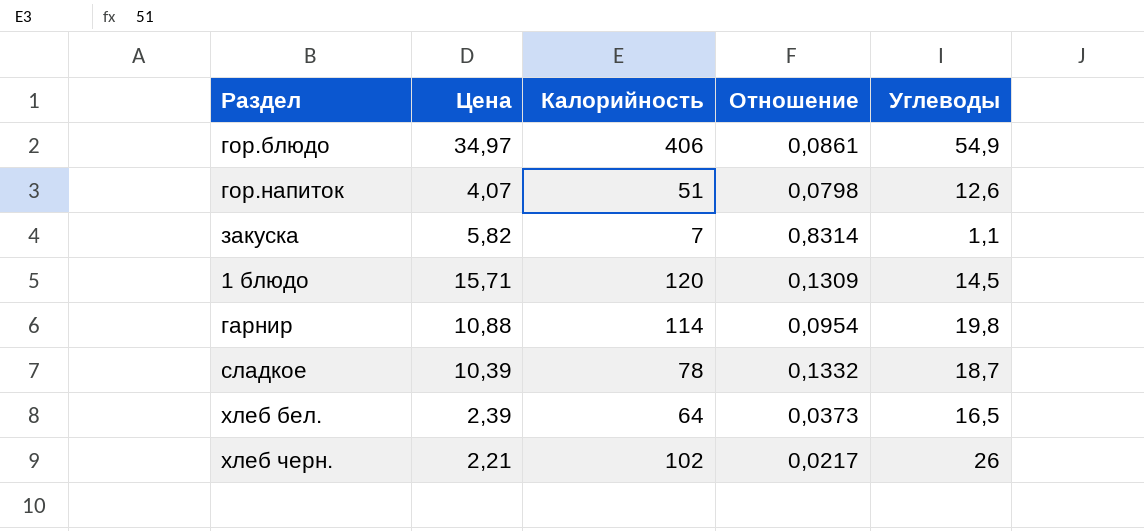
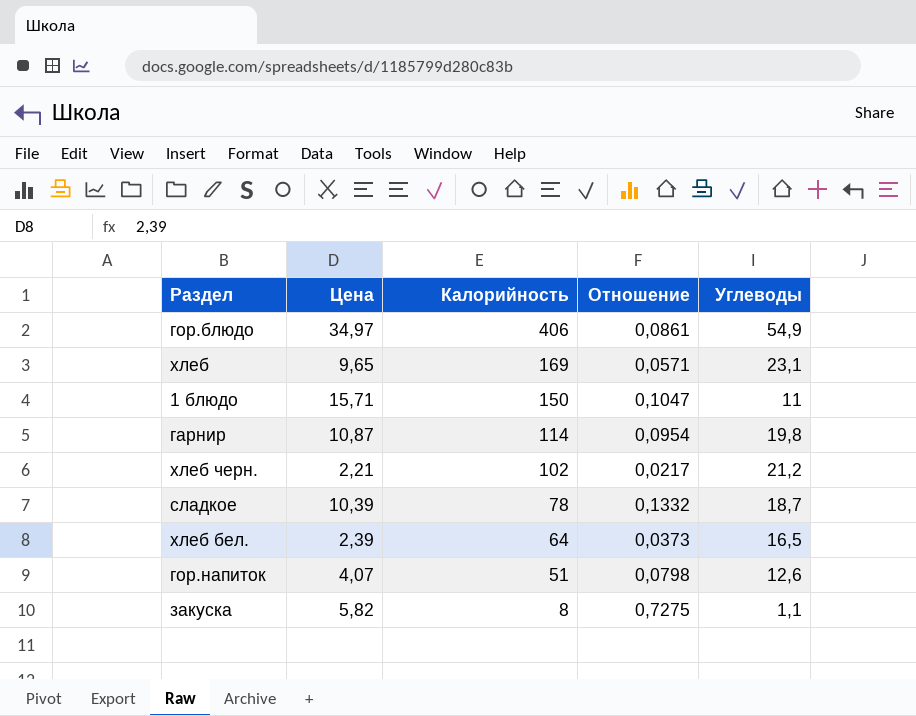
row order: none -> Калорийность descending
row хлеб: none -> 9,65 | 169 | 0,0571 | 23,1
1 блюдо | Калорийность: 120 -> 150
1 блюдо | Отношение: 0,1309 -> 0,1047
1 блюдо | Углеводы: 14,5 -> 11
гарнир | Цена: 10,88 -> 10,87
хлеб черн. | Углеводы: 26 -> 21,2
закуска | Калорийность: 7 -> 8
закуска | Отношение: 0,8314 -> 0,7275

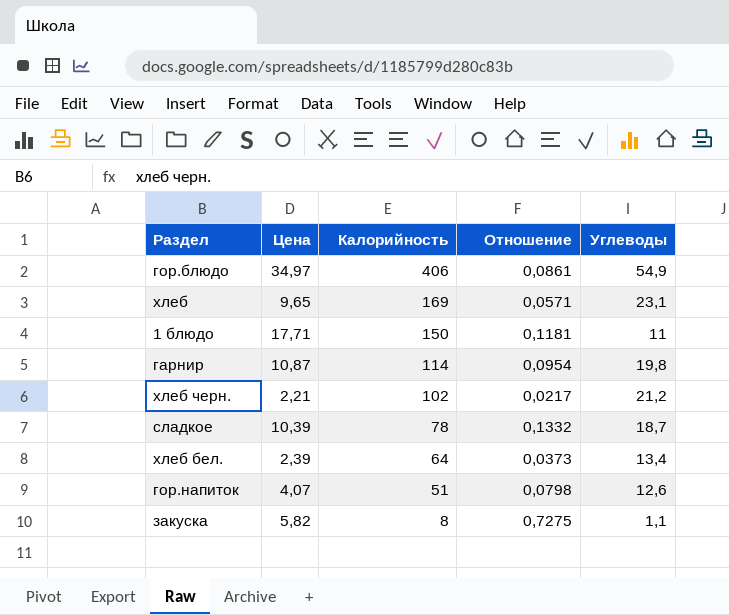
1 блюдо | Цена: 15,71 -> 17,71
1 блюдо | Отношение: 0,1047 -> 0,1181
хлеб бел. | Углеводы: 16,5 -> 13,4

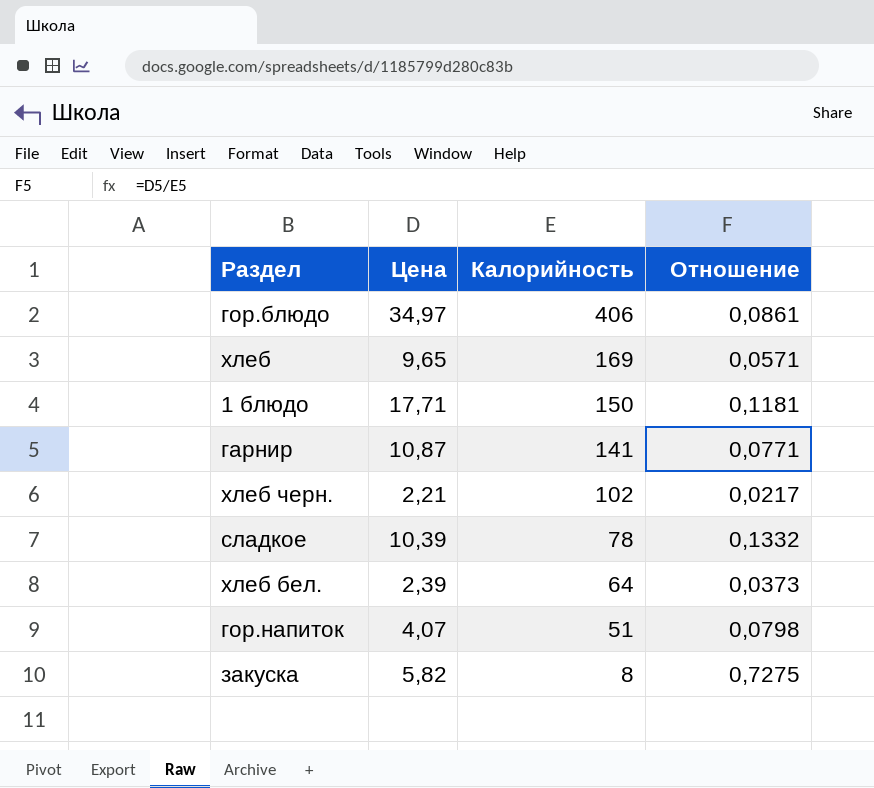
column Углеводы | position: 5 -> none
гарнир | Калорийность: 114 -> 141
гарнир | Отношение: 0,0954 -> 0,0771

